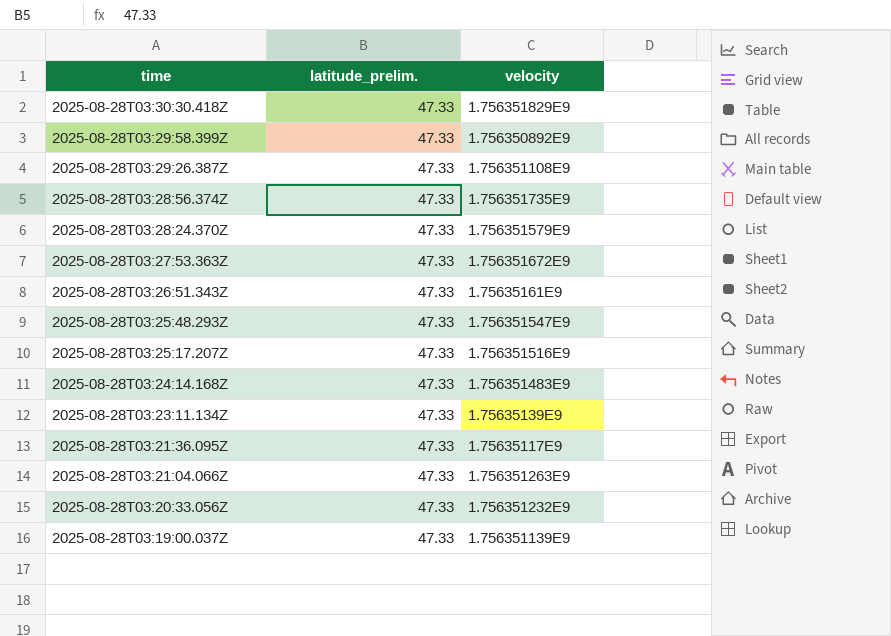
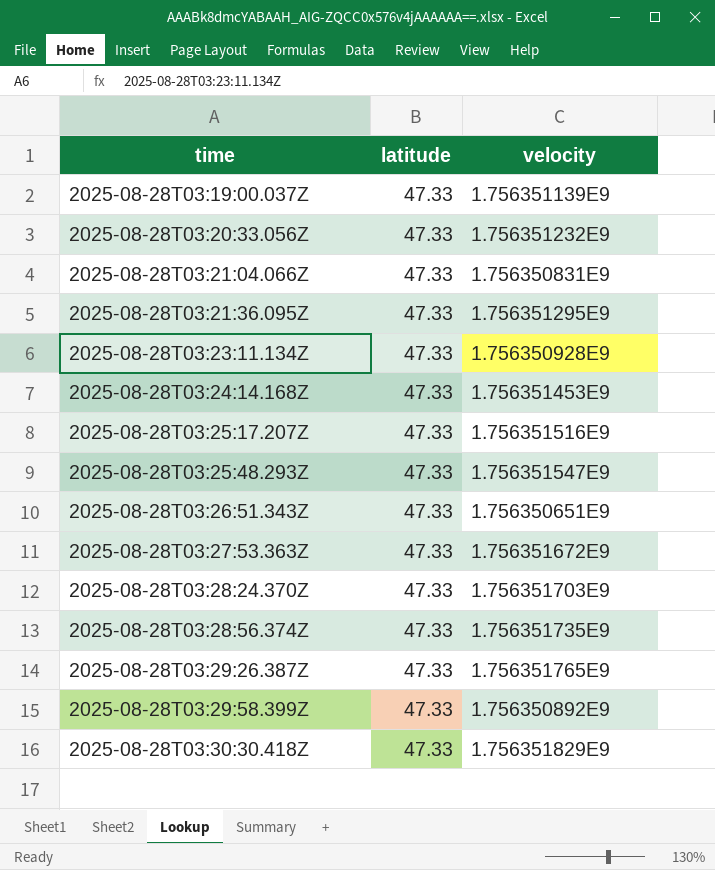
row order: time descending -> time ascending
column name: latitude_prelim. -> latitude
2025-08-28T03:21:04.066Z | velocity: 1.756351263E9 -> 1.756350831E9
2025-08-28T03:21:36.095Z | velocity: 1.75635117E9 -> 1.756351295E9
2025-08-28T03:23:11.134Z | velocity: 1.75635139E9 -> 1.756350928E9
2025-08-28T03:24:14.168Z | velocity: 1.756351483E9 -> 1.756351453E9
2025-08-28T03:26:51.343Z | velocity: 1.75635161E9 -> 1.756350651E9
2025-08-28T03:28:24.370Z | velocity: 1.756351579E9 -> 1.756351703E9
2025-08-28T03:29:26.387Z | velocity: 1.756351108E9 -> 1.756351765E9

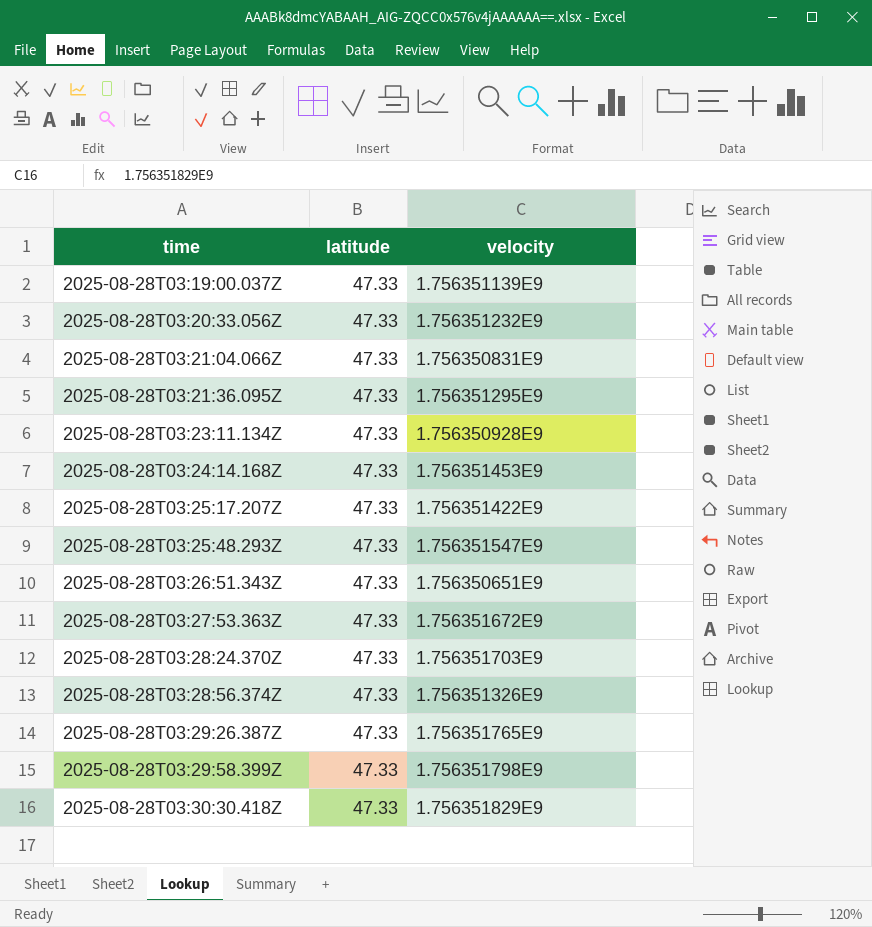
2025-08-28T03:25:17.207Z | velocity: 1.756351516E9 -> 1.756351422E9
2025-08-28T03:28:56.374Z | velocity: 1.756351735E9 -> 1.756351326E9
2025-08-28T03:29:58.399Z | velocity: 1.756350892E9 -> 1.756351798E9

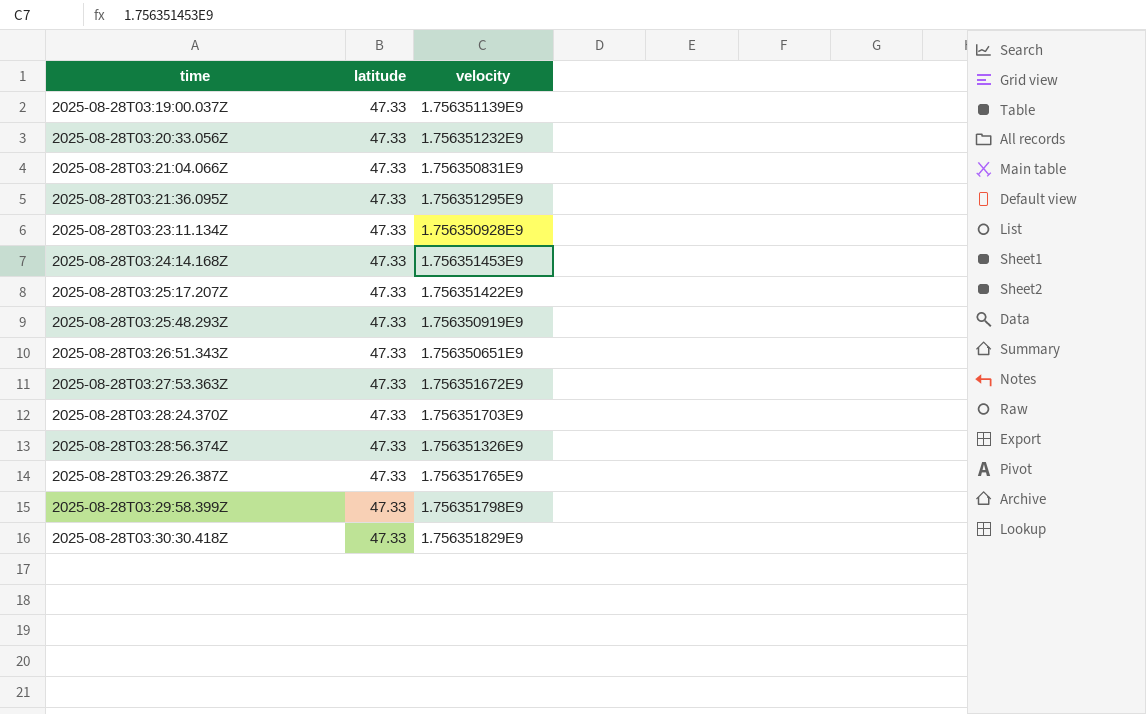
2025-08-28T03:25:48.293Z | velocity: 1.756351547E9 -> 1.756350919E9

